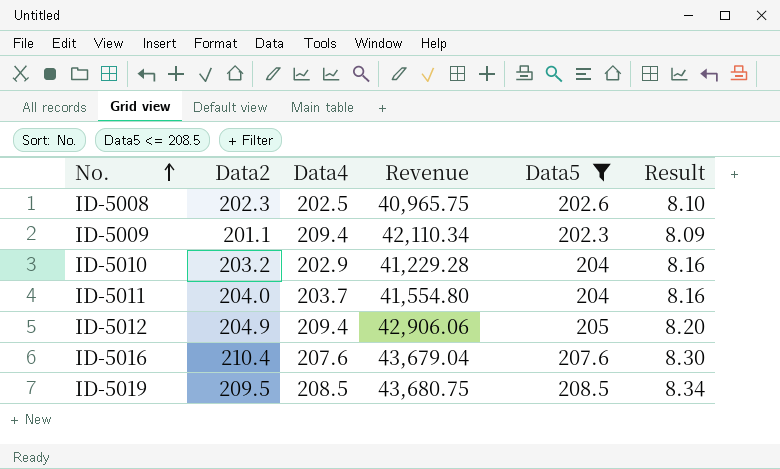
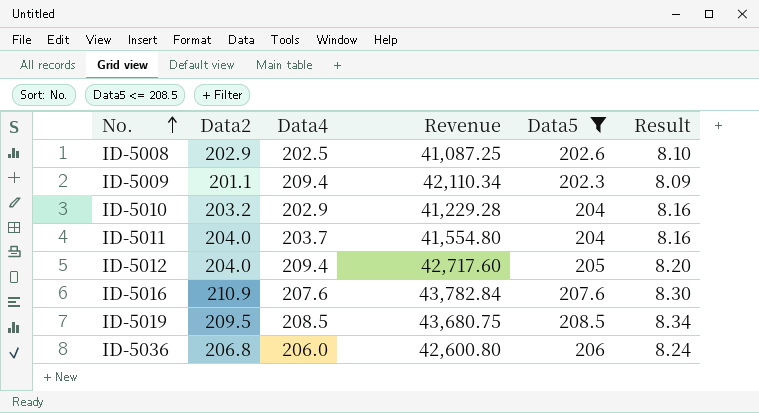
ID-5008 | Data2: 202.3 -> 202.9
ID-5008 | Revenue: 40,965.75 -> 41,087.25
ID-5012 | Data2: 204.9 -> 204.0
ID-5012 | Revenue: 42,906.06 -> 42,717.60
ID-5016 | Data2: 210.4 -> 210.9
ID-5016 | Revenue: 43,679.04 -> 43,782.84
row ID-5036: none -> 206.8 | 206.0 | 42,600.80 | 206 | 8.24

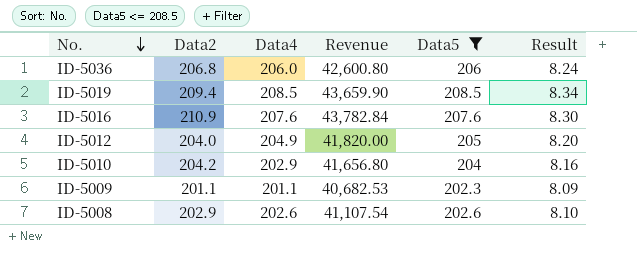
row order: No. ascending -> No. descending
column Revenue | formula: [Data2] * [Data4] -> [Data2] * [Data5]
row ID-5011: 204.0 | 203.7 | 41,554.80 | 204 | 8.16 -> none
ID-5019 | Data2: 209.5 -> 209.4
ID-5012 | Data4: 209.4 -> 204.9
ID-5010 | Data2: 203.2 -> 204.2
ID-5009 | Data4: 209.4 -> 201.1
ID-5008 | Data4: 202.5 -> 202.6

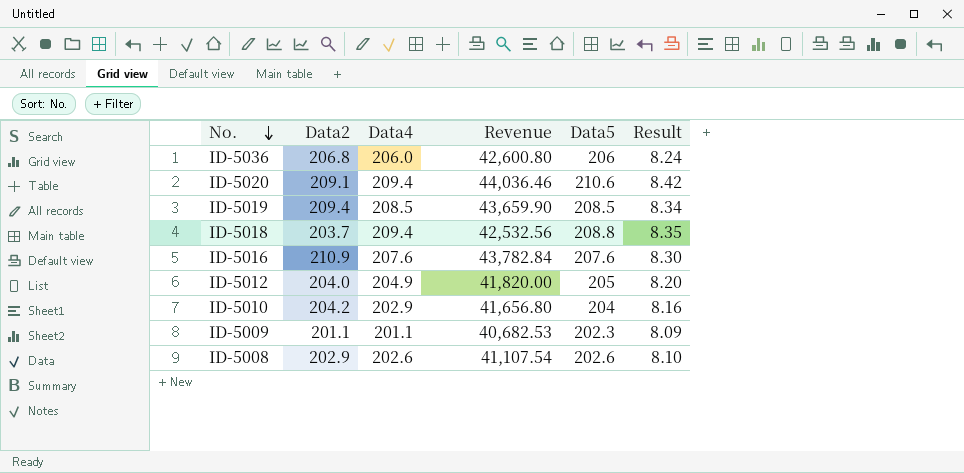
filter: Data5 <= 208.5 -> none

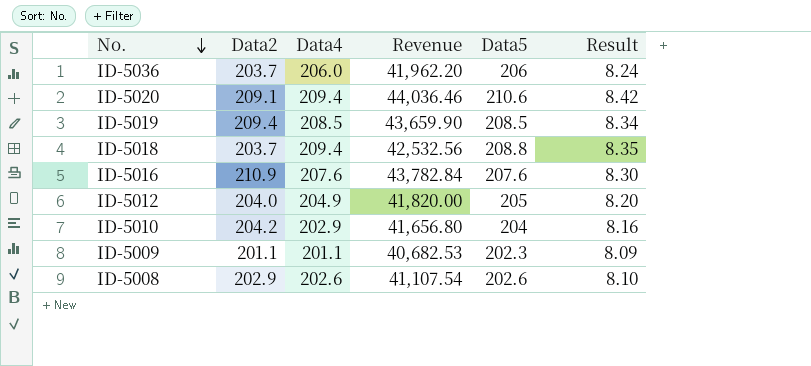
ID-5036 | Data2: 206.8 -> 203.7
ID-5036 | Revenue: 42,600.80 -> 41,962.20

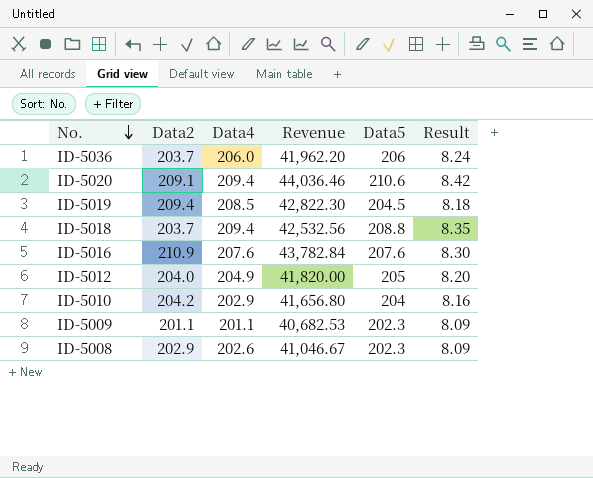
ID-5019 | Revenue: 43,659.90 -> 42,822.30
ID-5019 | Data5: 208.5 -> 204.5
ID-5019 | Result: 8.34 -> 8.18
ID-5008 | Revenue: 41,107.54 -> 41,046.67
ID-5008 | Data5: 202.6 -> 202.3
ID-5008 | Result: 8.10 -> 8.09

